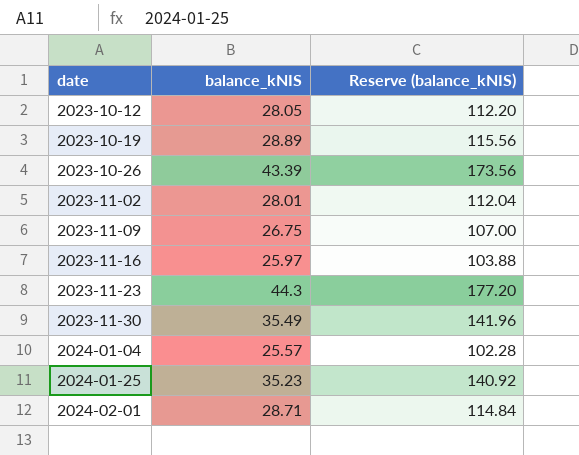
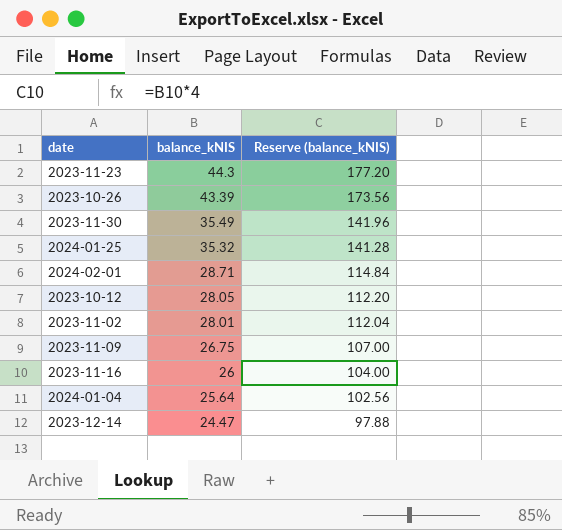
row order: date ascending -> balance_kNIS descending
row 2023-10-19: 28.89 | 115.56 -> none
2024-01-25 | balance_kNIS: 35.23 -> 35.32
2024-01-25 | Reserve (balance_kNIS): 140.92 -> 141.28
2023-11-16 | balance_kNIS: 25.97 -> 26
2023-11-16 | Reserve (balance_kNIS): 103.88 -> 104.00
2024-01-04 | balance_kNIS: 25.57 -> 25.64
2024-01-04 | Reserve (balance_kNIS): 102.28 -> 102.56
row 2023-12-14: none -> 24.47 | 97.88

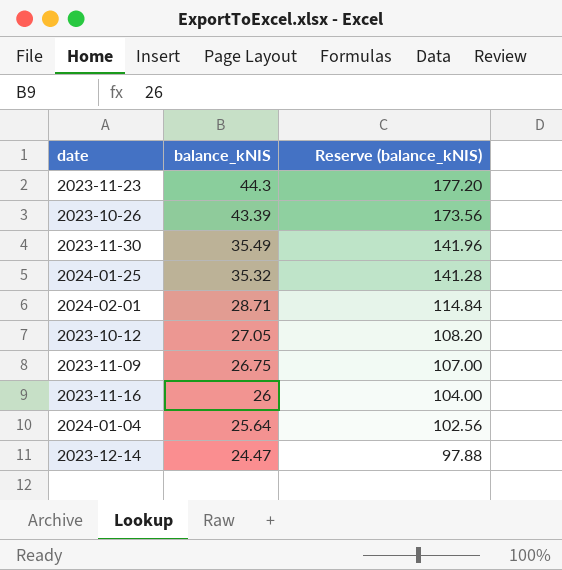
row 2023-11-02: 28.01 | 112.04 -> none
2023-10-12 | balance_kNIS: 28.05 -> 27.05
2023-10-12 | Reserve (balance_kNIS): 112.20 -> 108.20

